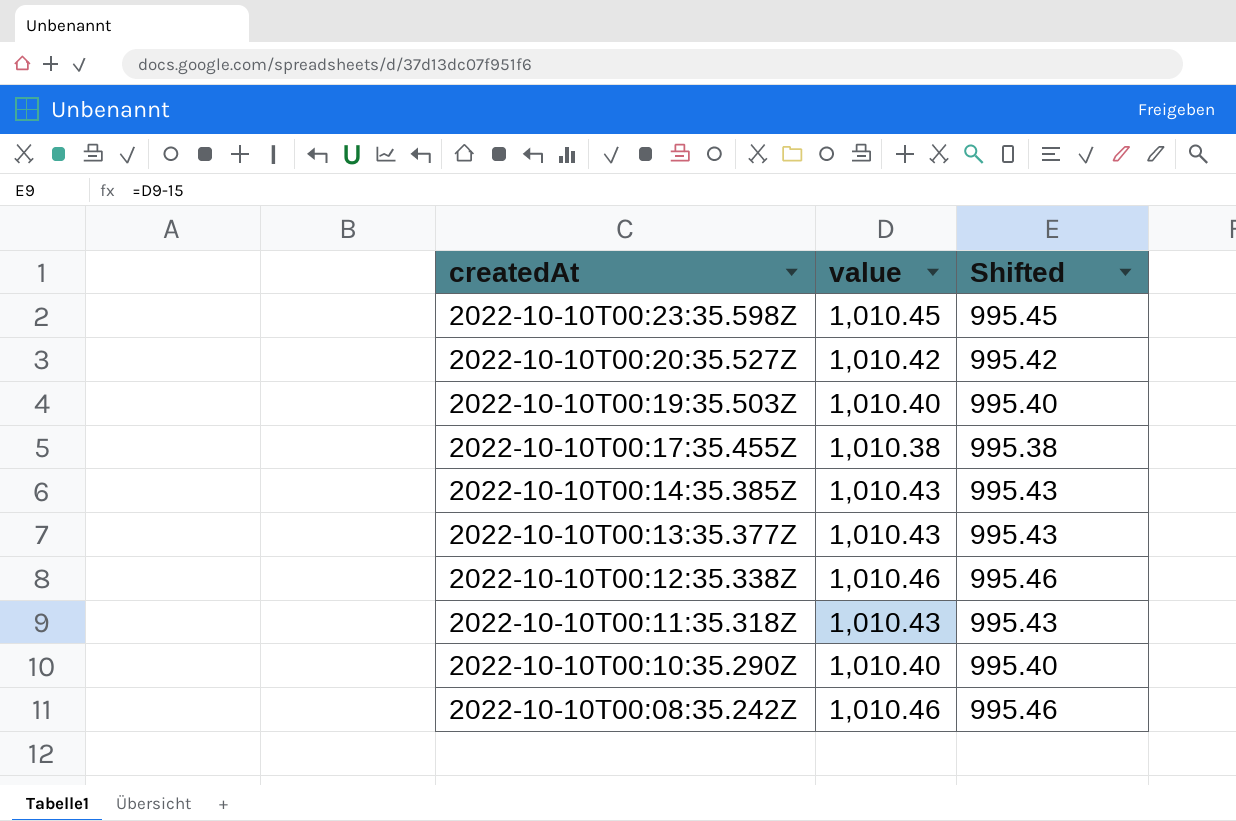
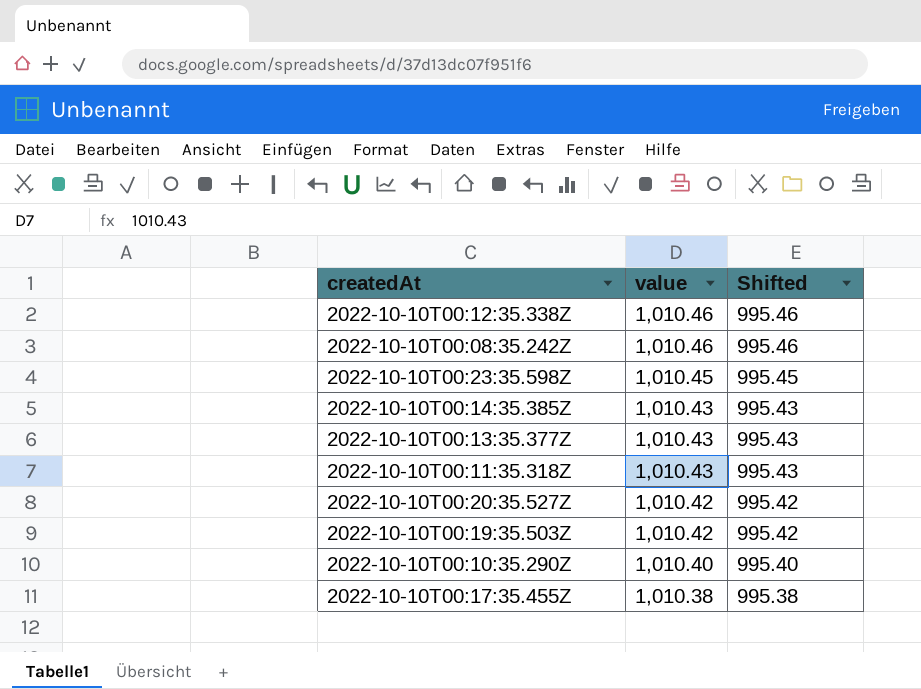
row order: createdAt descending -> value descending
2022-10-10T00:19:35.503Z | value: 1,010.40 -> 1,010.42
2022-10-10T00:19:35.503Z | Shifted: 995.40 -> 995.42

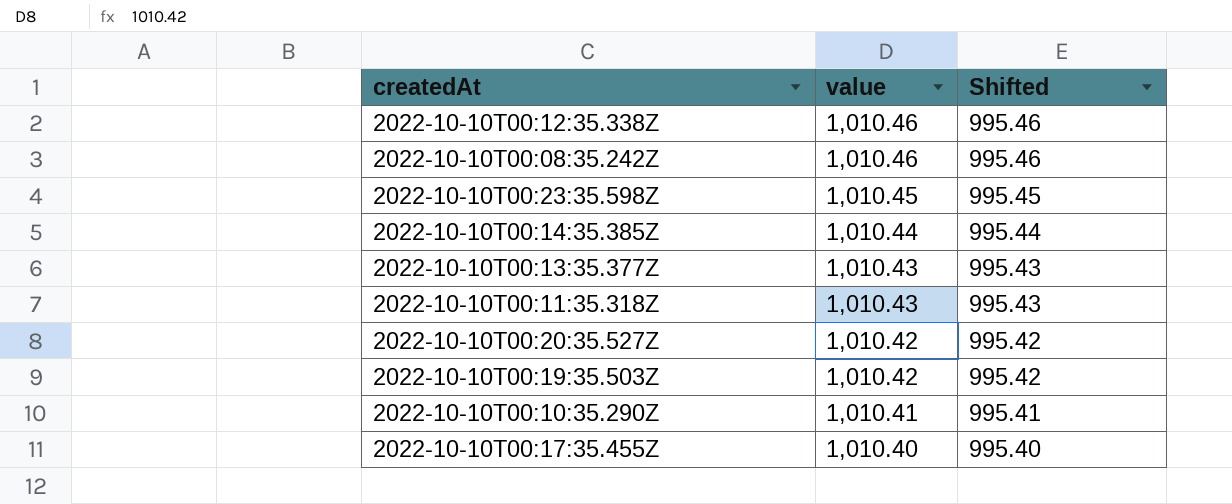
2022-10-10T00:14:35.385Z | value: 1,010.43 -> 1,010.44
2022-10-10T00:14:35.385Z | Shifted: 995.43 -> 995.44
2022-10-10T00:10:35.290Z | value: 1,010.40 -> 1,010.41
2022-10-10T00:10:35.290Z | Shifted: 995.40 -> 995.41
2022-10-10T00:17:35.455Z | value: 1,010.38 -> 1,010.40
2022-10-10T00:17:35.455Z | Shifted: 995.38 -> 995.40

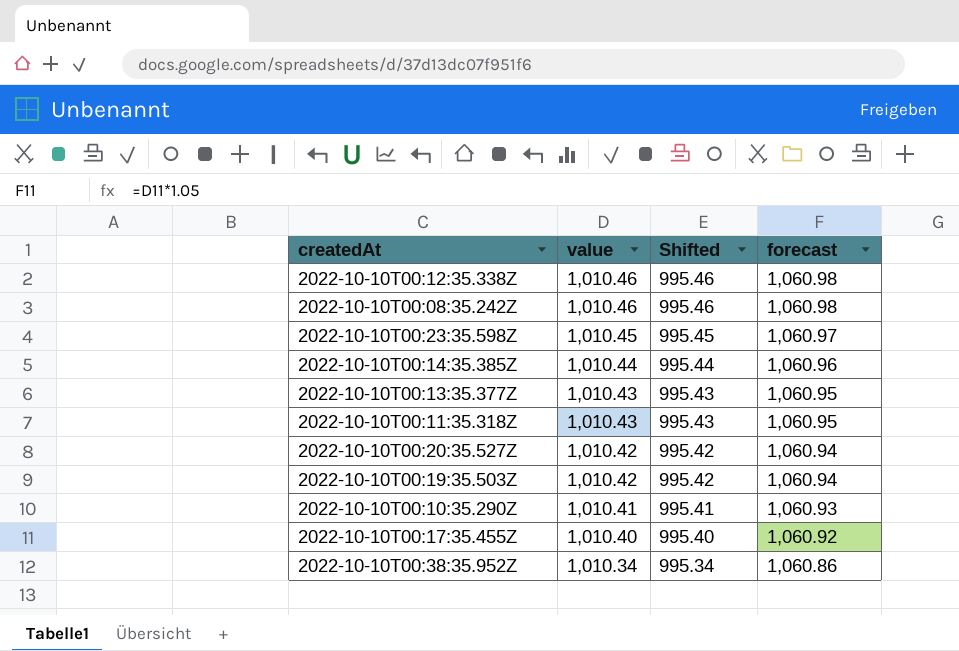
column forecast | formula: none -> [value] * 1.05
row 2022-10-10T00:38:35.952Z: none -> 1,010.34 | 995.34 | 1,060.86

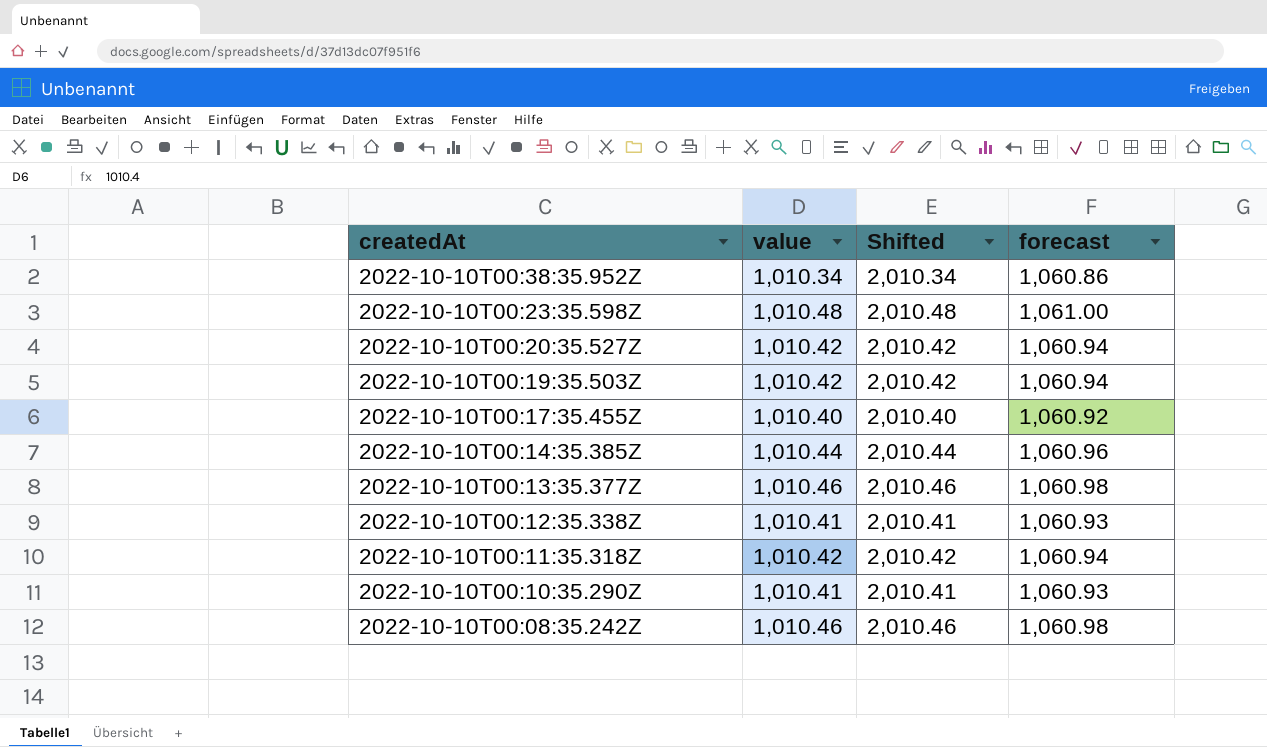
row order: value descending -> createdAt descending
column Shifted | formula: [value] - 15 -> [value] + 1000
2022-10-10T00:23:35.598Z | value: 1,010.45 -> 1,010.48
2022-10-10T00:23:35.598Z | forecast: 1,060.97 -> 1,061.00
2022-10-10T00:13:35.377Z | value: 1,010.43 -> 1,010.46
2022-10-10T00:13:35.377Z | forecast: 1,060.95 -> 1,060.98
2022-10-10T00:12:35.338Z | value: 1,010.46 -> 1,010.41
2022-10-10T00:12:35.338Z | forecast: 1,060.98 -> 1,060.93
2022-10-10T00:11:35.318Z | value: 1,010.43 -> 1,010.42
2022-10-10T00:11:35.318Z | forecast: 1,060.95 -> 1,060.94

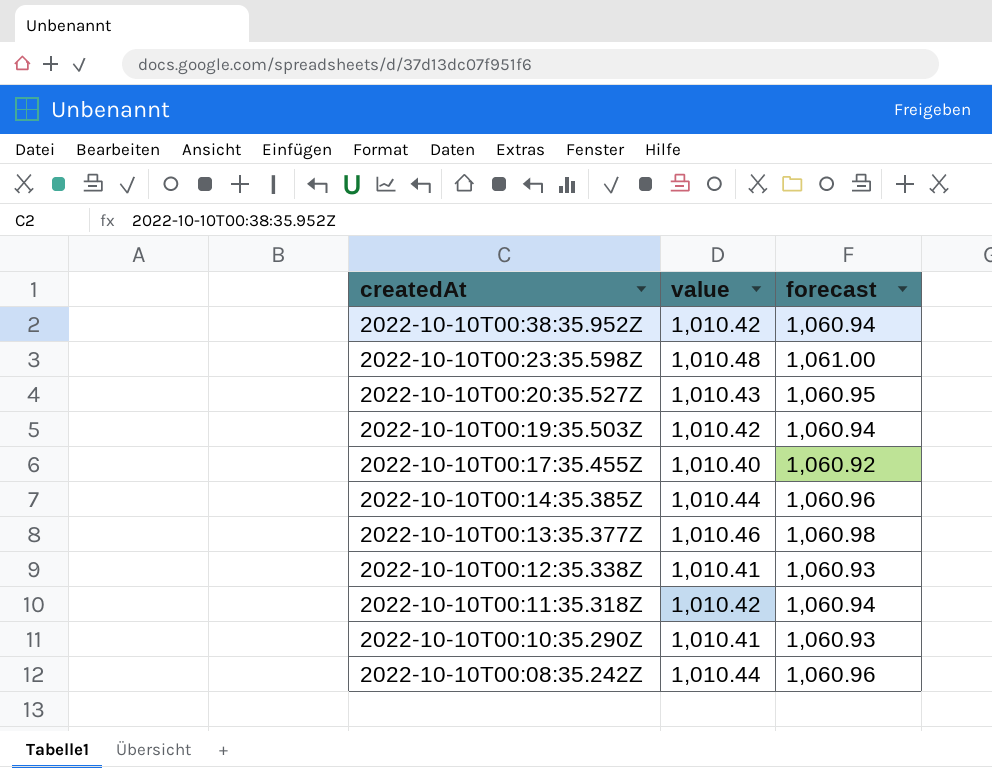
column Shifted | formula: [value] + 1000 -> none
2022-10-10T00:38:35.952Z | value: 1,010.34 -> 1,010.42
2022-10-10T00:38:35.952Z | forecast: 1,060.86 -> 1,060.94
2022-10-10T00:20:35.527Z | value: 1,010.42 -> 1,010.43
2022-10-10T00:20:35.527Z | forecast: 1,060.94 -> 1,060.95
2022-10-10T00:08:35.242Z | value: 1,010.46 -> 1,010.44
2022-10-10T00:08:35.242Z | forecast: 1,060.98 -> 1,060.96

